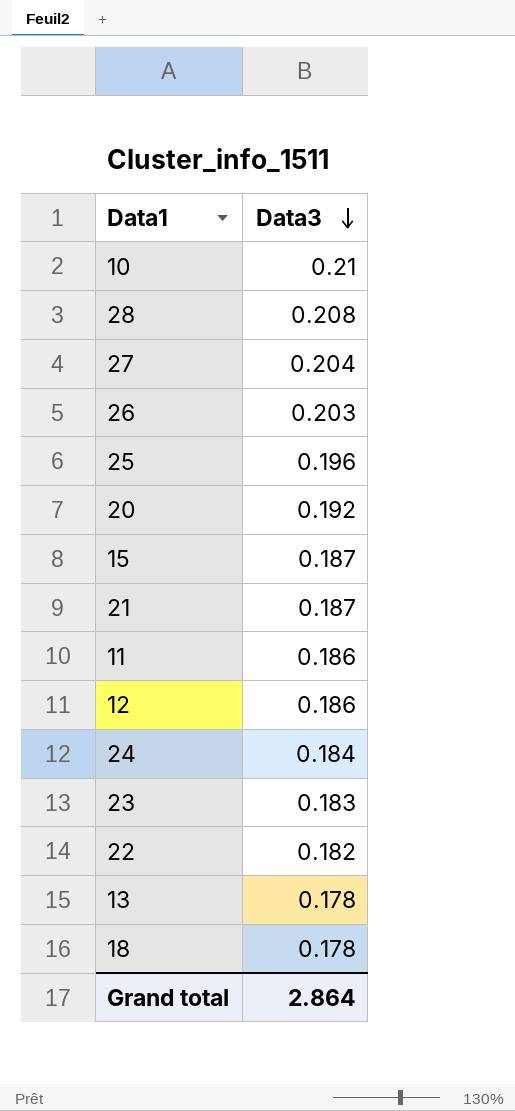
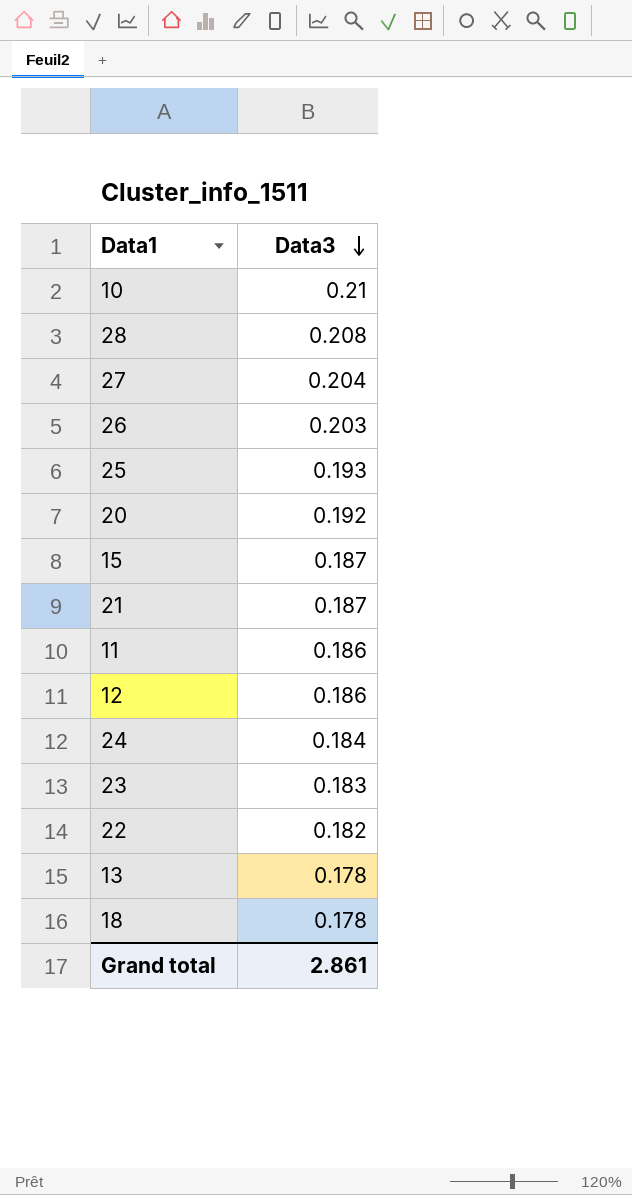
25 | Data3: 0.196 -> 0.193
Grand total | Data3: 2.864 -> 2.861

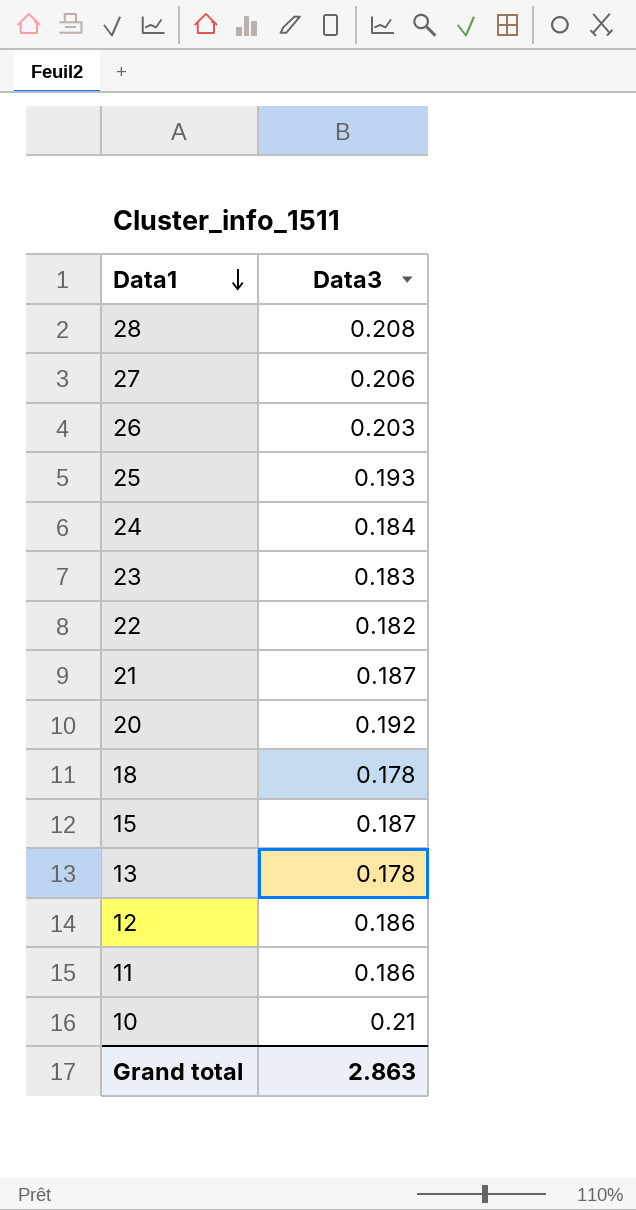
row order: Data3 descending -> Data1 descending
27 | Data3: 0.204 -> 0.206
Grand total | Data3: 2.861 -> 2.863

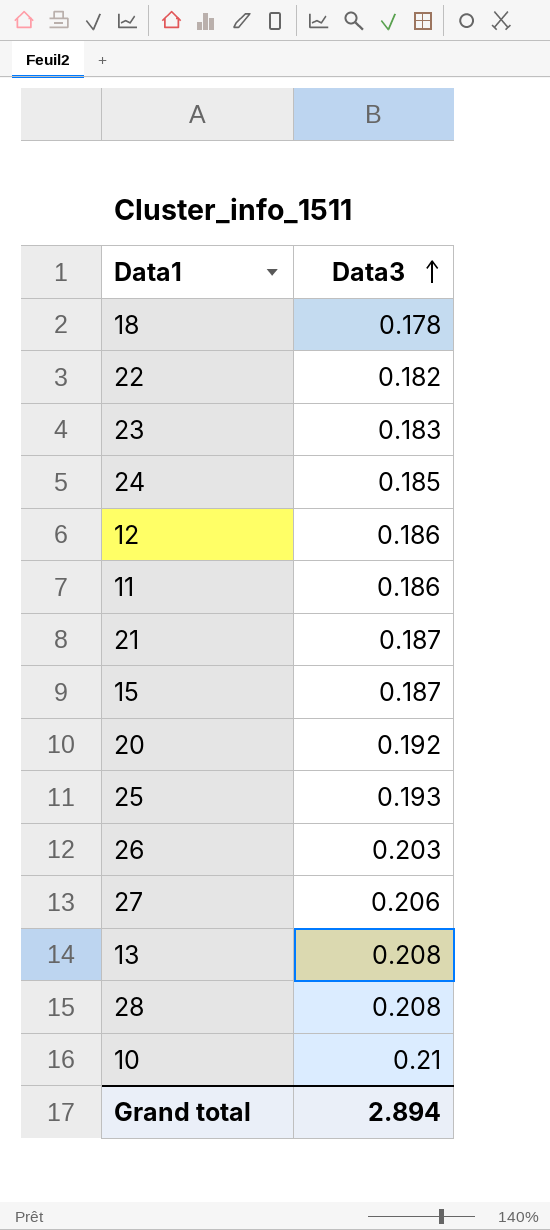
row order: Data1 descending -> Data3 ascending
24 | Data3: 0.184 -> 0.185
13 | Data3: 0.178 -> 0.208
Grand total | Data3: 2.863 -> 2.894

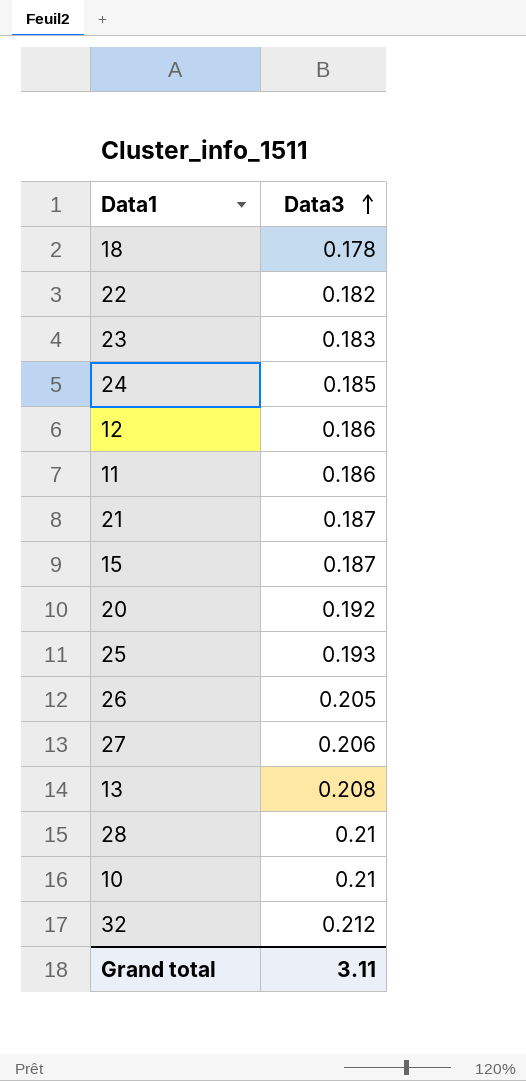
26 | Data3: 0.203 -> 0.205
28 | Data3: 0.208 -> 0.21
row 32: none -> 0.212
Grand total | Data3: 2.894 -> 3.11

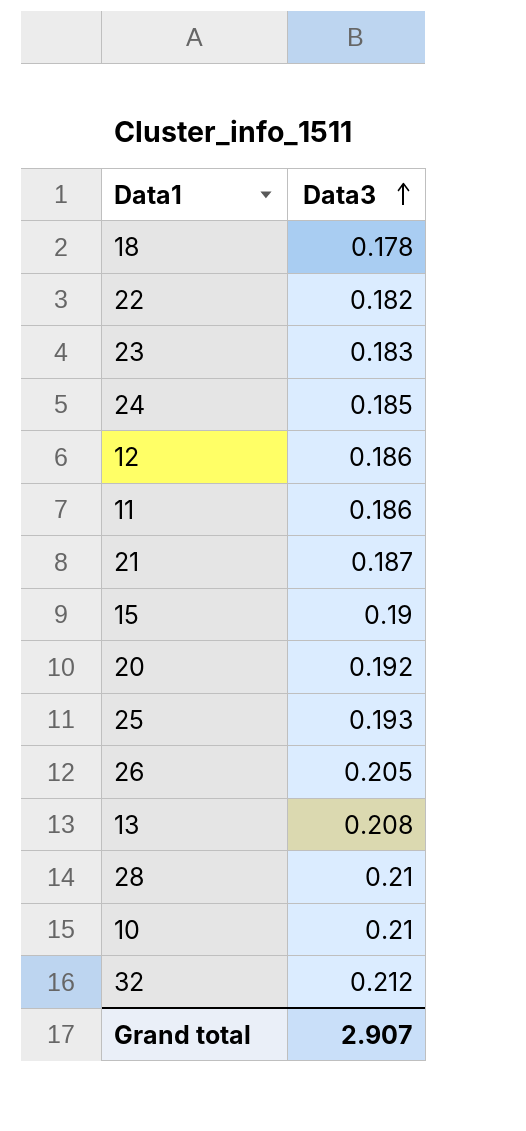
row 27: 0.206 -> none
15 | Data3: 0.187 -> 0.19
Grand total | Data3: 3.11 -> 2.907

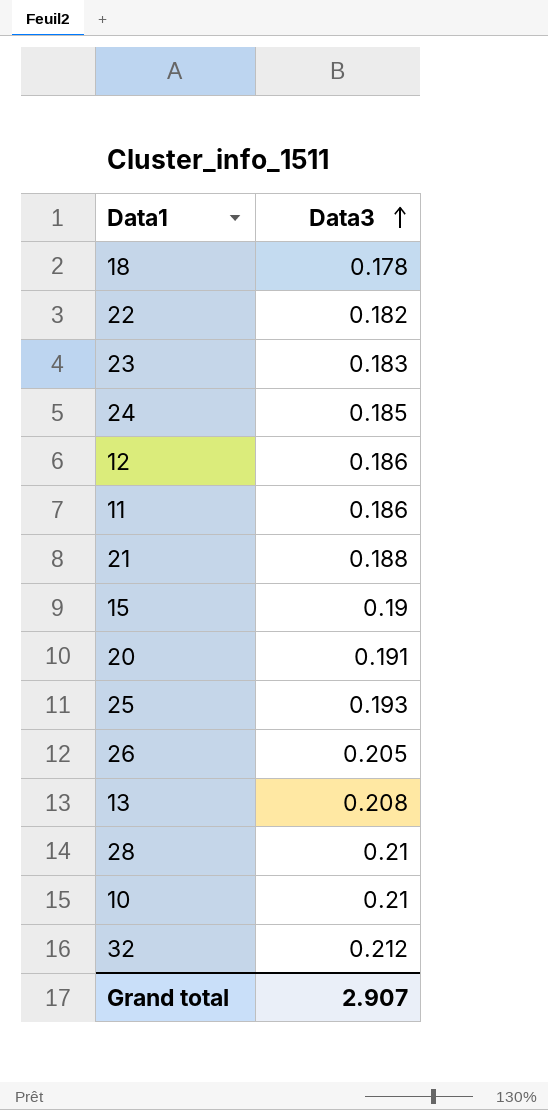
21 | Data3: 0.187 -> 0.188
20 | Data3: 0.192 -> 0.191

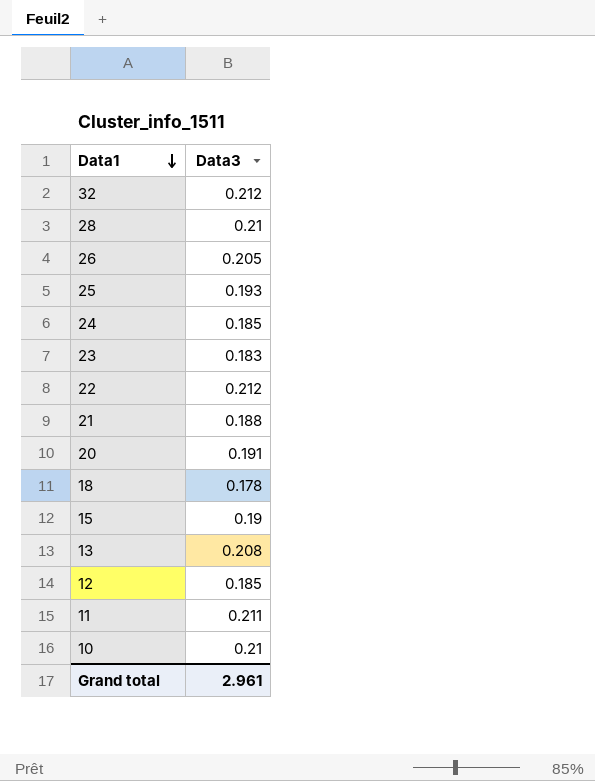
row order: Data3 ascending -> Data1 descending
22 | Data3: 0.182 -> 0.212
12 | Data3: 0.186 -> 0.185
11 | Data3: 0.186 -> 0.211
Grand total | Data3: 2.907 -> 2.961

